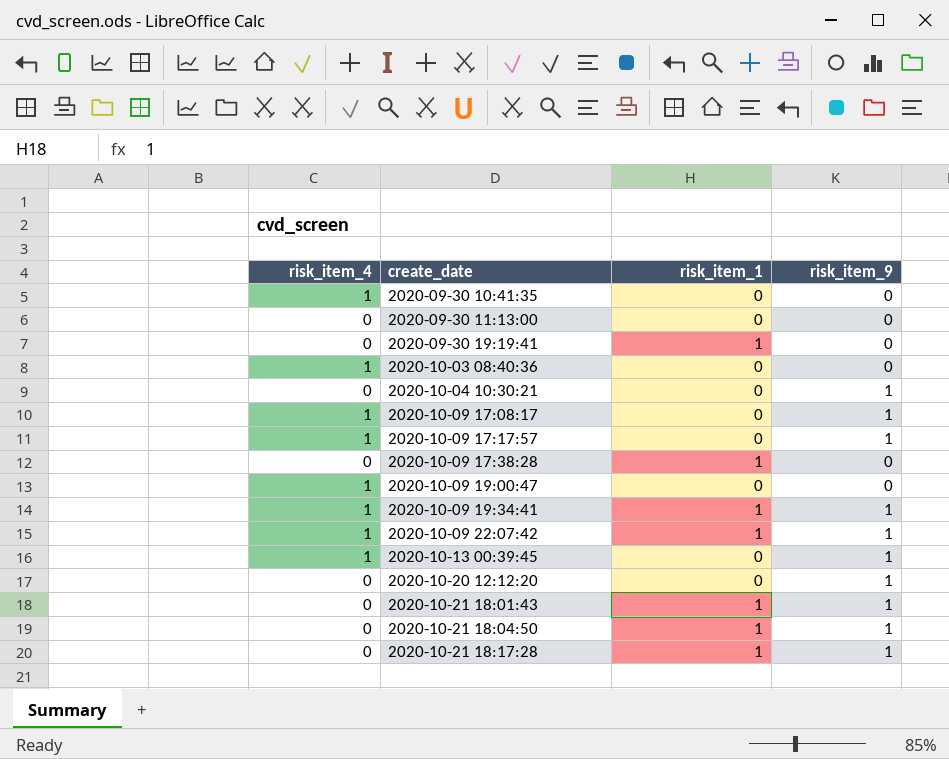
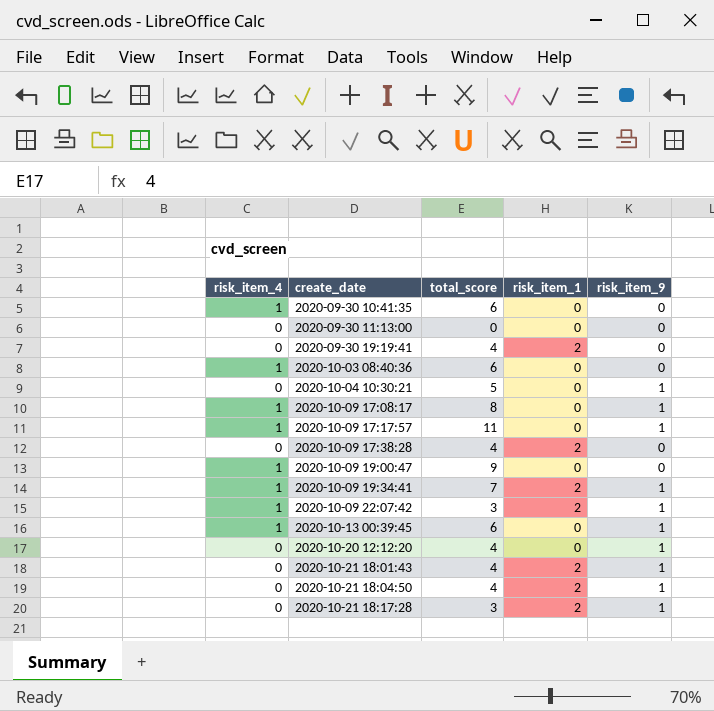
column total_score | position: none -> 3
2020-09-30 19:19:41 | risk_item_1: 1 -> 2
2020-10-09 17:38:28 | risk_item_1: 1 -> 2
2020-10-09 19:34:41 | risk_item_1: 1 -> 2
2020-10-09 22:07:42 | risk_item_1: 1 -> 2
2020-10-21 18:01:43 | risk_item_1: 1 -> 2
2020-10-21 18:04:50 | risk_item_1: 1 -> 2
2020-10-21 18:17:28 | risk_item_1: 1 -> 2

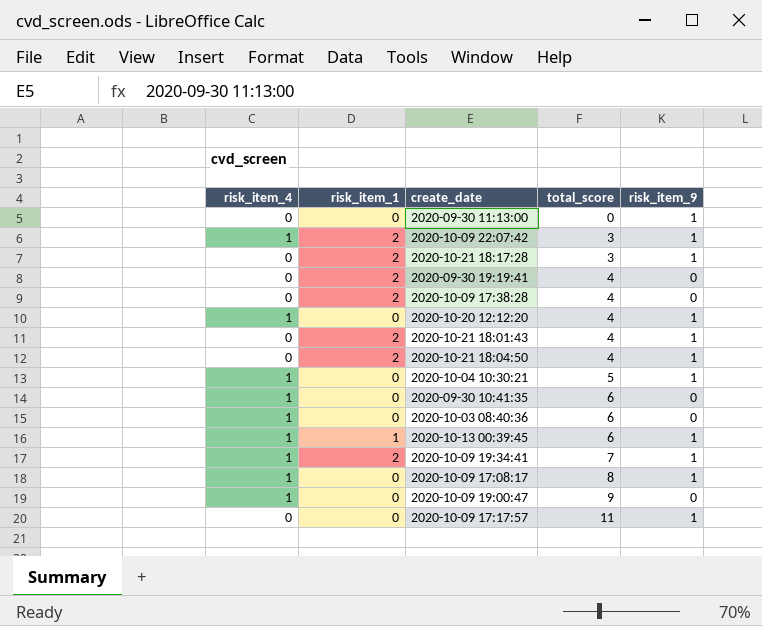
row order: create_date ascending -> total_score ascending
column risk_item_1 | position: 4 -> 2
2020-09-30 11:13:00 | risk_item_9: 0 -> 1
2020-10-20 12:12:20 | risk_item_4: 0 -> 1
2020-10-04 10:30:21 | risk_item_4: 0 -> 1
2020-10-13 00:39:45 | risk_item_1: 0 -> 1
2020-10-09 17:17:57 | risk_item_4: 1 -> 0

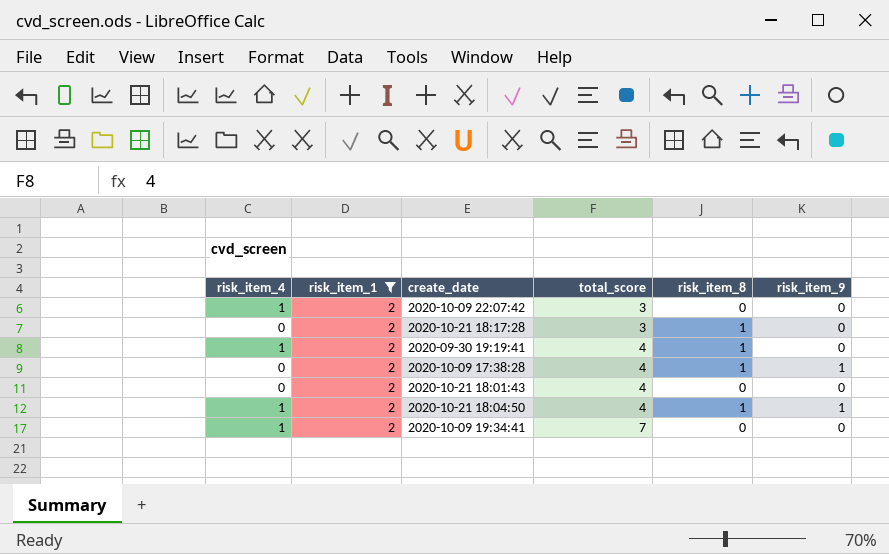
filter: none -> risk_item_1 = 2
column risk_item_8 | position: none -> 5
2020-10-09 22:07:42 | risk_item_9: 1 -> 0
2020-10-21 18:17:28 | risk_item_9: 1 -> 0
2020-09-30 19:19:41 | risk_item_4: 0 -> 1
2020-10-09 17:38:28 | risk_item_9: 0 -> 1
2020-10-21 18:01:43 | risk_item_9: 1 -> 0
2020-10-21 18:04:50 | risk_item_4: 0 -> 1
2020-10-09 19:34:41 | risk_item_9: 1 -> 0

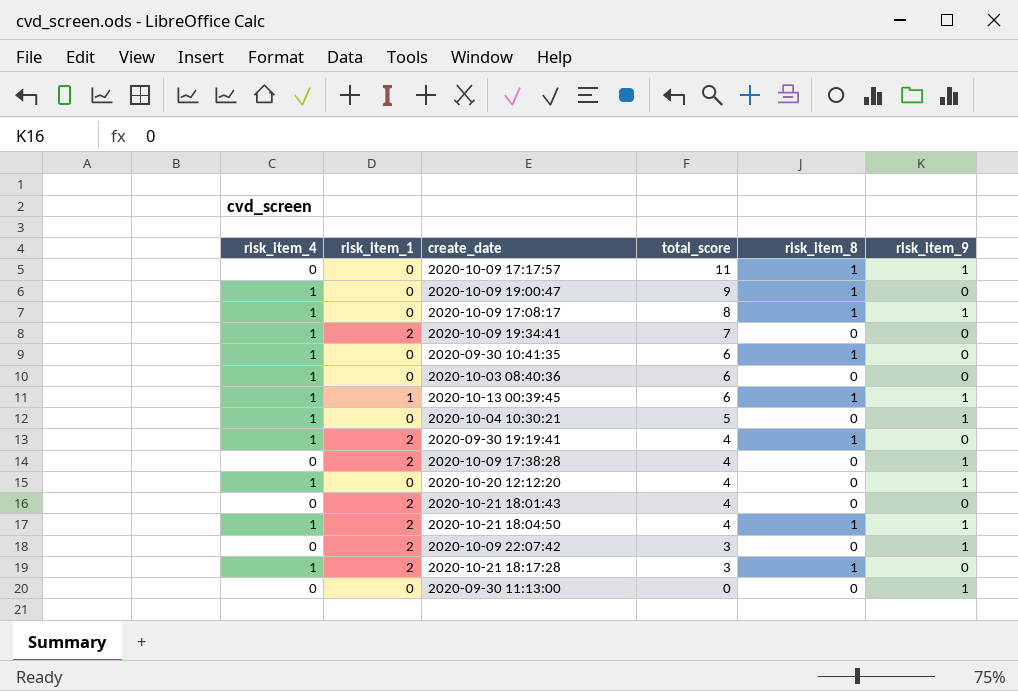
filter: risk_item_1 = 2 -> none
row order: total_score ascending -> total_score descending
2020-10-09 17:38:28 | risk_item_8: 1 -> 0
2020-10-09 22:07:42 | risk_item_4: 1 -> 0
2020-10-09 22:07:42 | risk_item_9: 0 -> 1
2020-10-21 18:17:28 | risk_item_4: 0 -> 1

